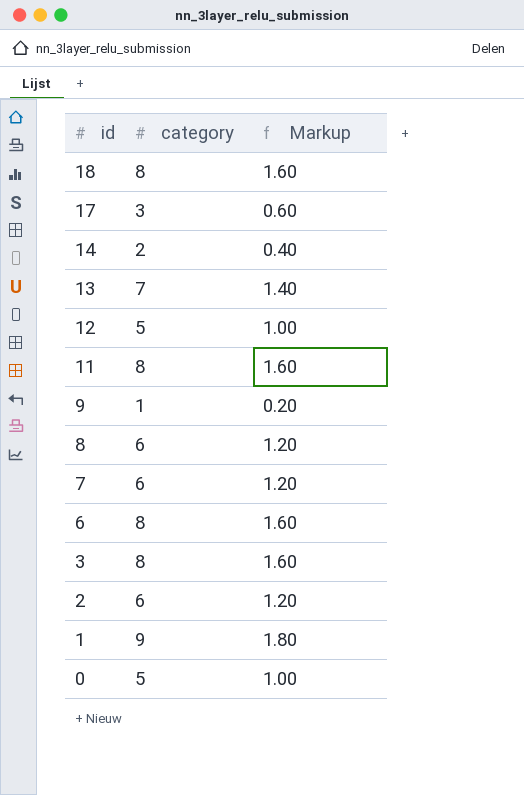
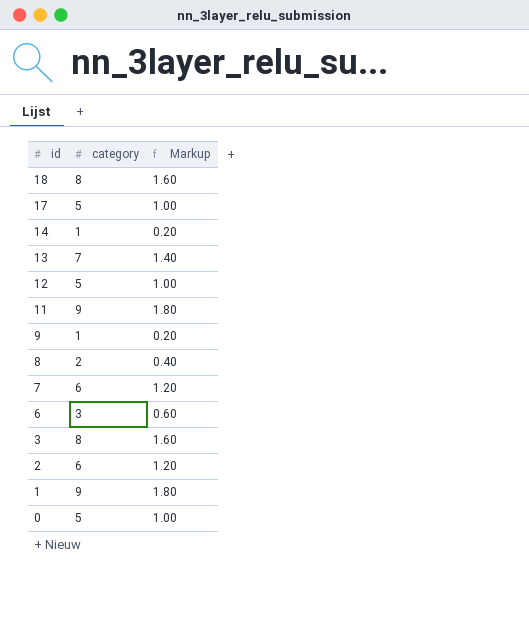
17 | category: 3 -> 5
17 | Markup: 0.60 -> 1.00
14 | category: 2 -> 1
14 | Markup: 0.40 -> 0.20
11 | category: 8 -> 9
11 | Markup: 1.60 -> 1.80
8 | category: 6 -> 2
8 | Markup: 1.20 -> 0.40
6 | category: 8 -> 3
6 | Markup: 1.60 -> 0.60

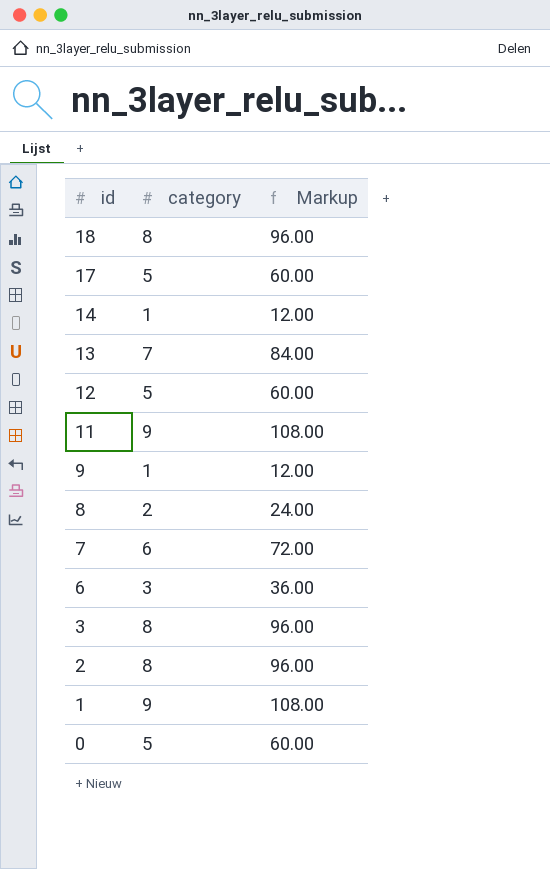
column Markup | formula: [category] * 0.2 -> [category] * 12
2 | category: 6 -> 8

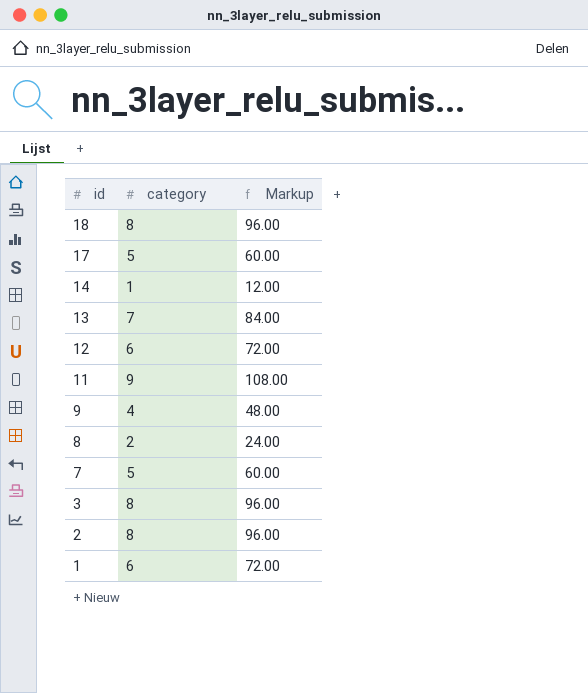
row 6: 3 | 36.00 -> none
row 0: 5 | 60.00 -> none
12 | category: 5 -> 6
12 | Markup: 60.00 -> 72.00
9 | category: 1 -> 4
9 | Markup: 12.00 -> 48.00
7 | category: 6 -> 5
7 | Markup: 72.00 -> 60.00
1 | category: 9 -> 6
1 | Markup: 108.00 -> 72.00

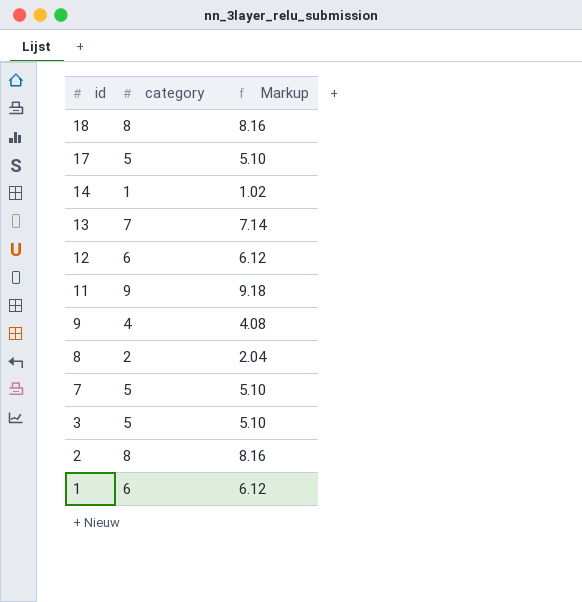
column Markup | formula: [category] * 12 -> [category] * 1.02
3 | category: 8 -> 5

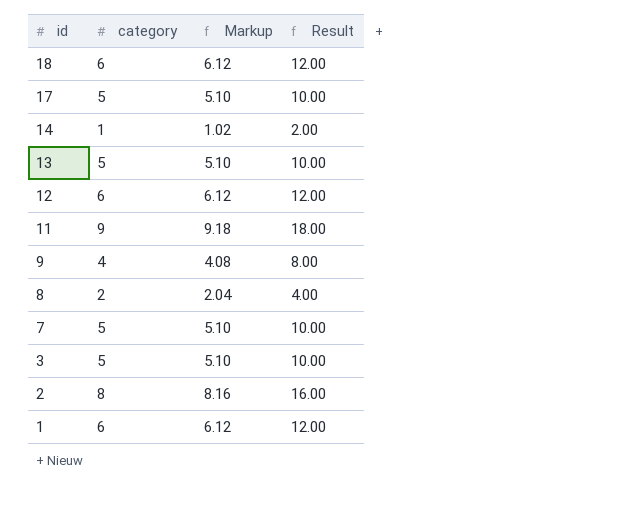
column Result | formula: none -> [category] * 2
18 | category: 8 -> 6
18 | Markup: 8.16 -> 6.12
13 | category: 7 -> 5
13 | Markup: 7.14 -> 5.10

